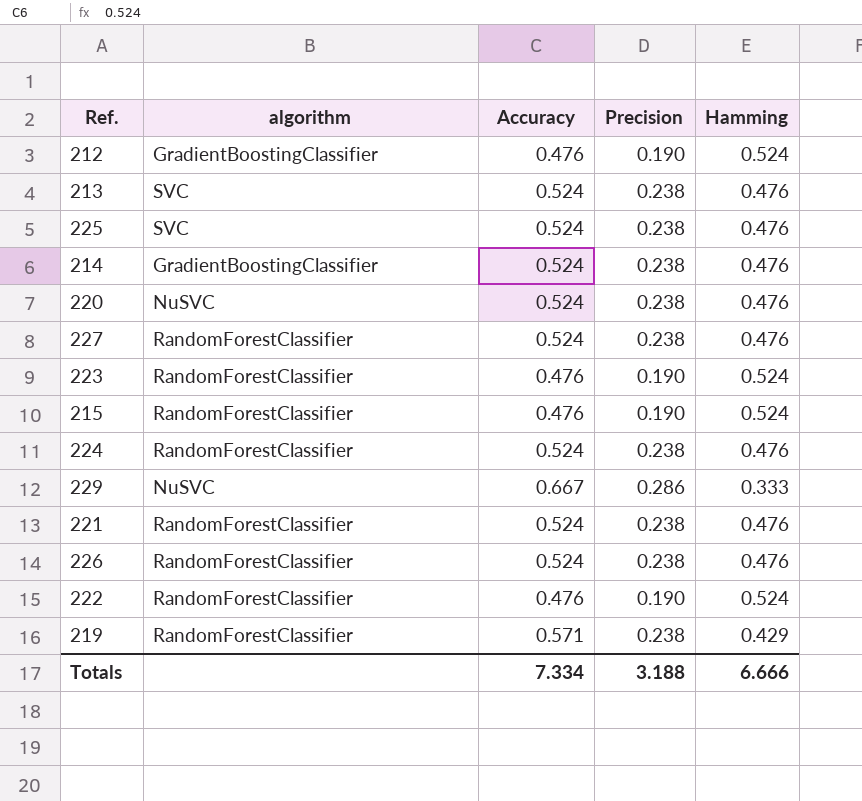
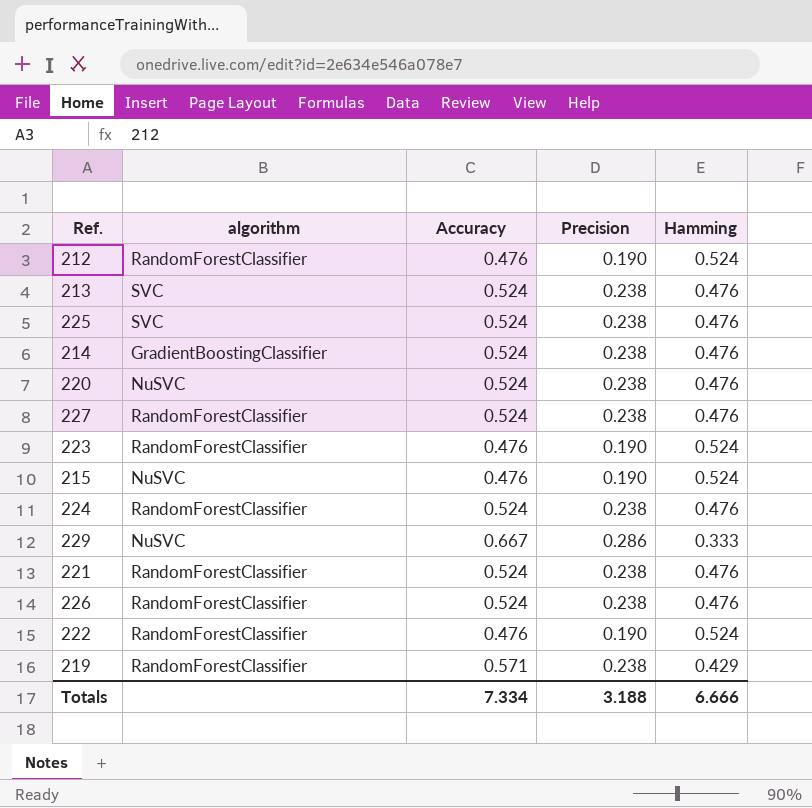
212 | algorithm: GradientBoostingClassifier -> RandomForestClassifier
215 | algorithm: RandomForestClassifier -> NuSVC

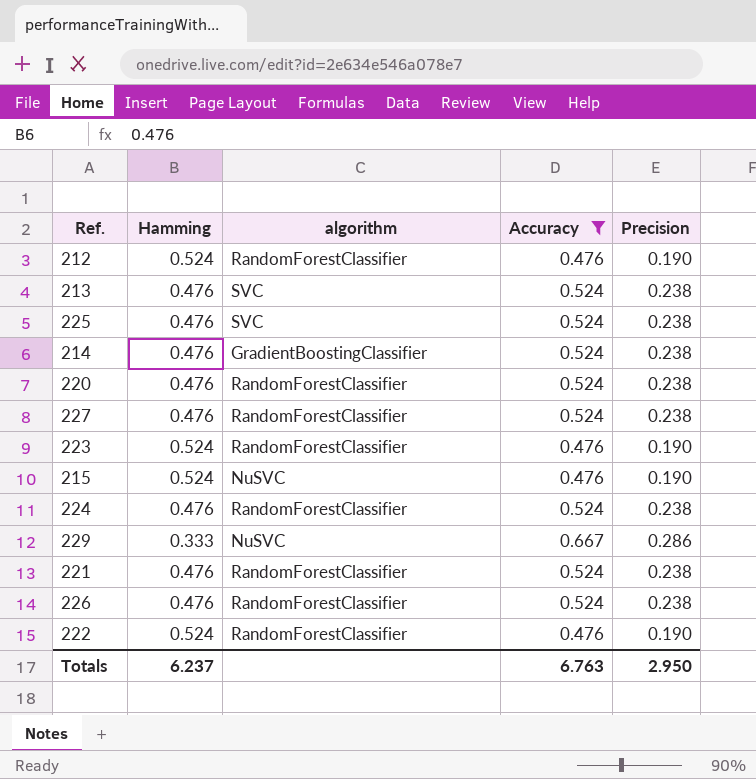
filter: none -> Accuracy != 0.571
column Hamming | position: 5 -> 2
220 | algorithm: NuSVC -> RandomForestClassifier
Totals | Hamming: 6.666 -> 6.237
Totals | Accuracy: 7.334 -> 6.763
Totals | Precision: 3.188 -> 2.950

